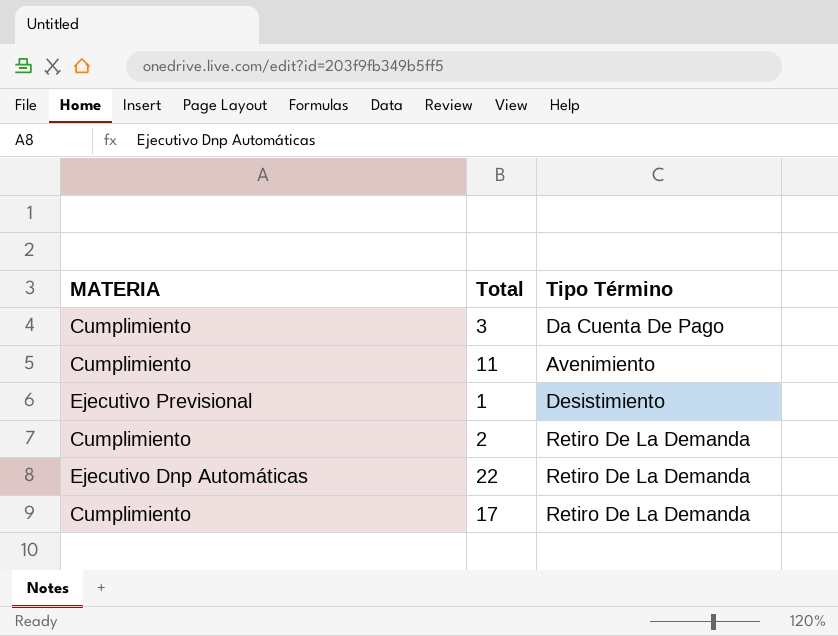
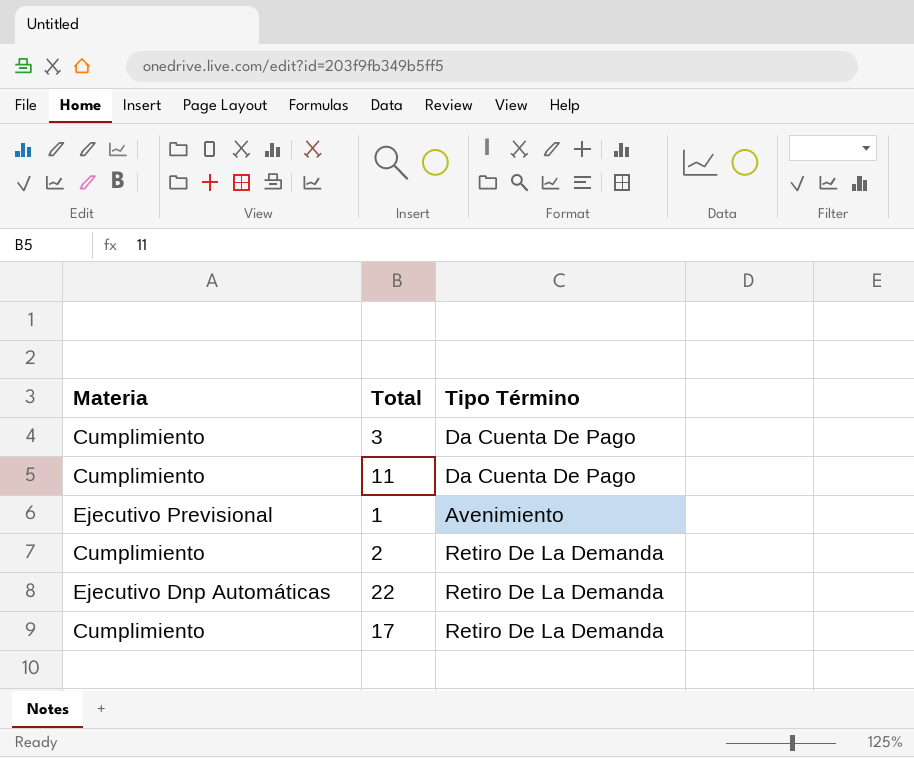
column name: MATERIA -> Materia
11 | Tipo Término: Avenimiento -> Da Cuenta De Pago
1 | Tipo Término: Desistimiento -> Avenimiento

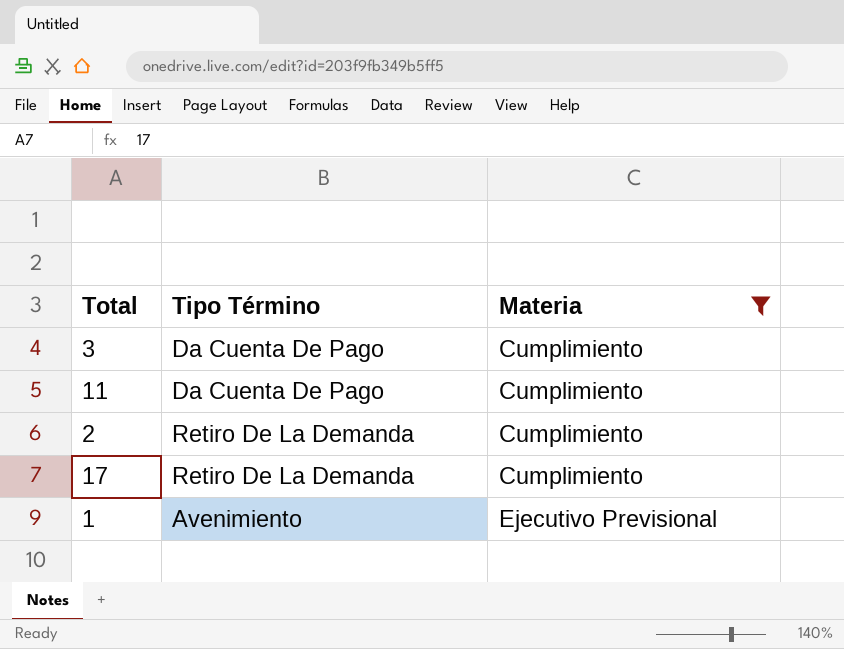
filter: none -> Materia != Ejecutivo Dnp Automáticas
row order: none -> Materia ascending
column Materia | position: 1 -> 3

